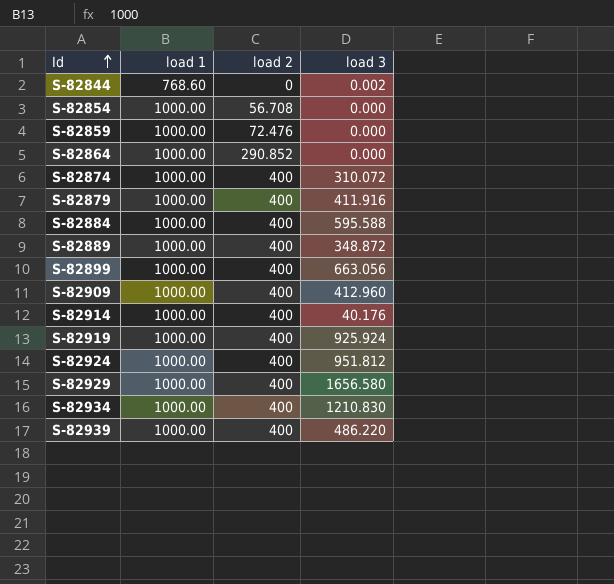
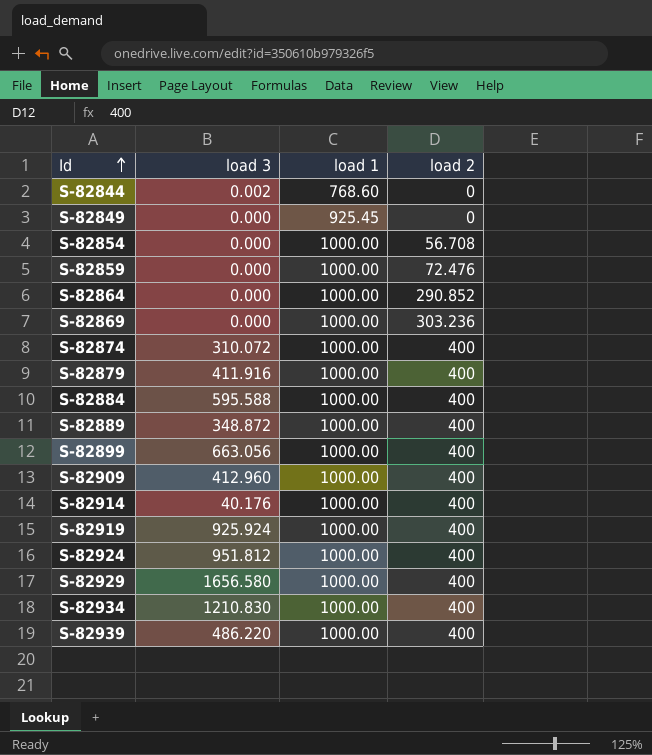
column load 3 | position: 4 -> 2
row S-82849: none -> 0.000 | 925.45 | 0
row S-82869: none -> 0.000 | 1000.00 | 303.236

